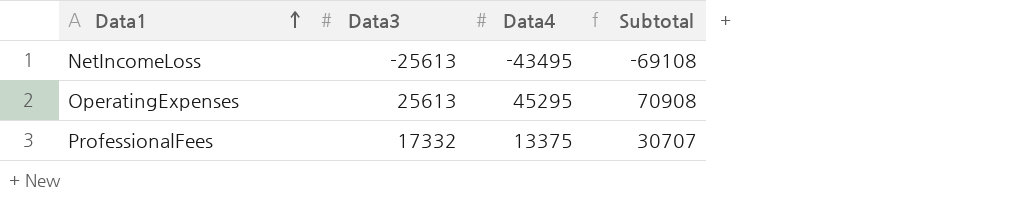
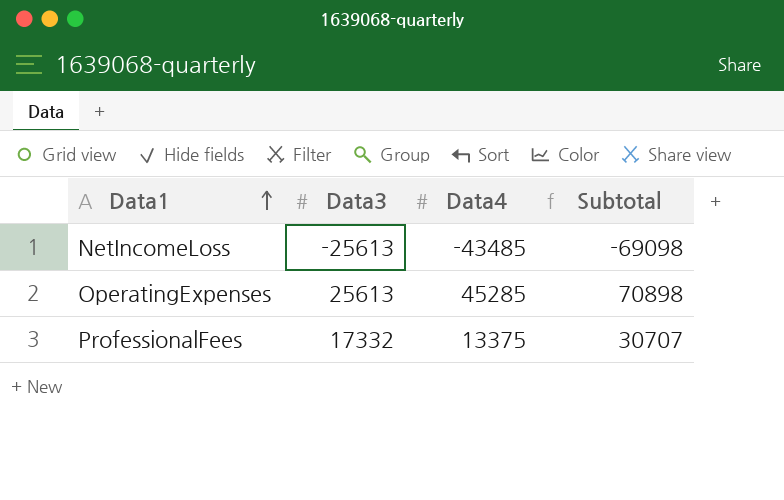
NetIncomeLoss | Data4: -43495 -> -43485
NetIncomeLoss | Subtotal: -69108 -> -69098
OperatingExpenses | Data4: 45295 -> 45285
OperatingExpenses | Subtotal: 70908 -> 70898

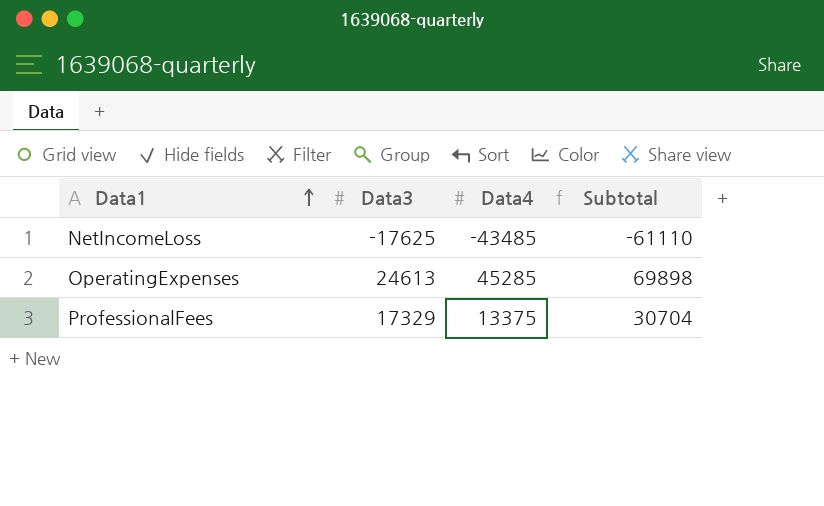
NetIncomeLoss | Data3: -25613 -> -17625
NetIncomeLoss | Subtotal: -69098 -> -61110
OperatingExpenses | Data3: 25613 -> 24613
OperatingExpenses | Subtotal: 70898 -> 69898
ProfessionalFees | Data3: 17332 -> 17329
ProfessionalFees | Subtotal: 30707 -> 30704

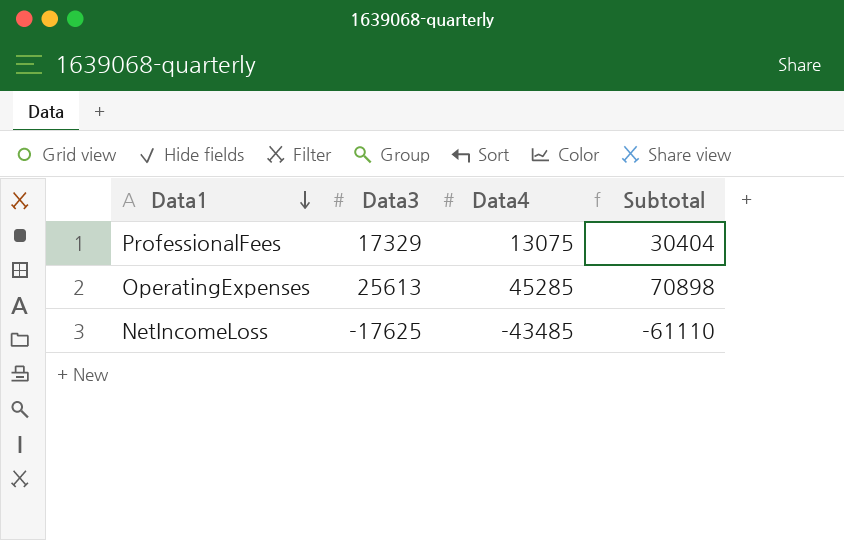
row order: Data1 ascending -> Data1 descending
ProfessionalFees | Data4: 13375 -> 13075
ProfessionalFees | Subtotal: 30704 -> 30404
OperatingExpenses | Data3: 24613 -> 25613
OperatingExpenses | Subtotal: 69898 -> 70898

